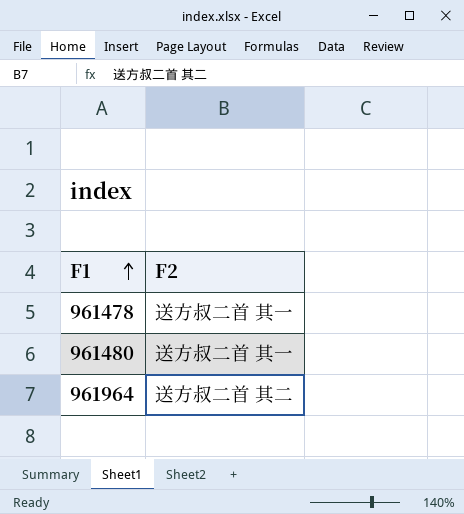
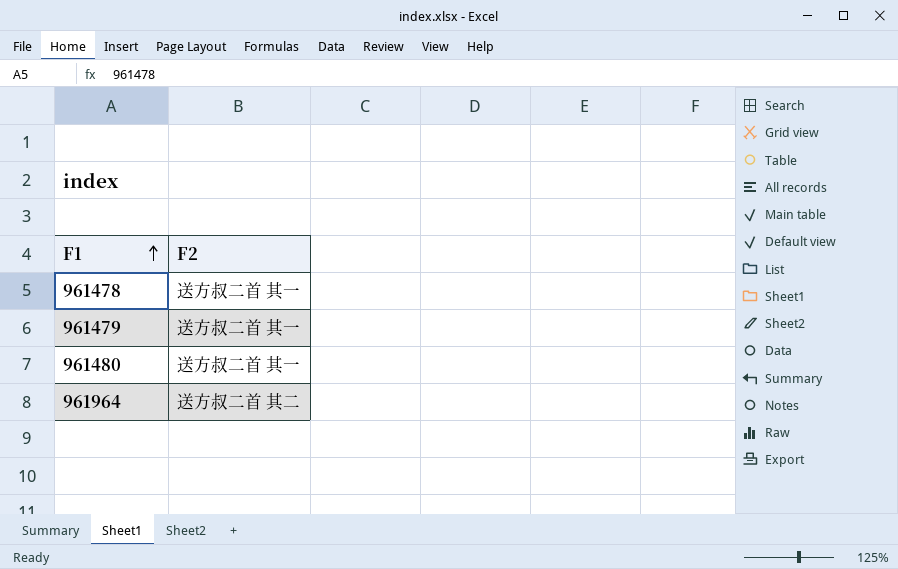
row 961479: none -> 送方叔二首 其一

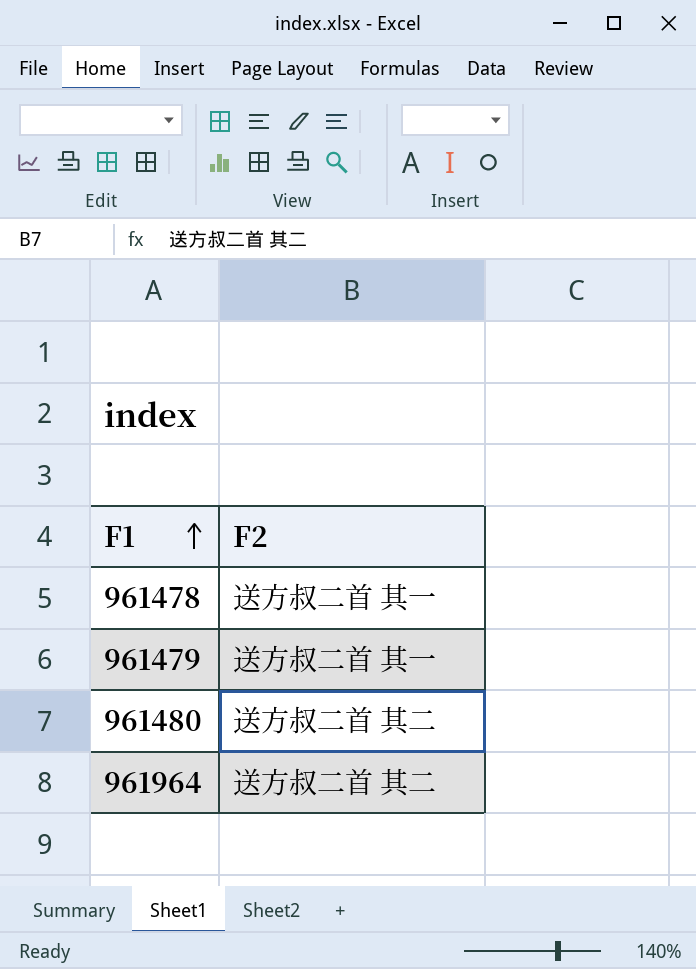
961480 | F2: 送方叔二首 其一 -> 送方叔二首 其二

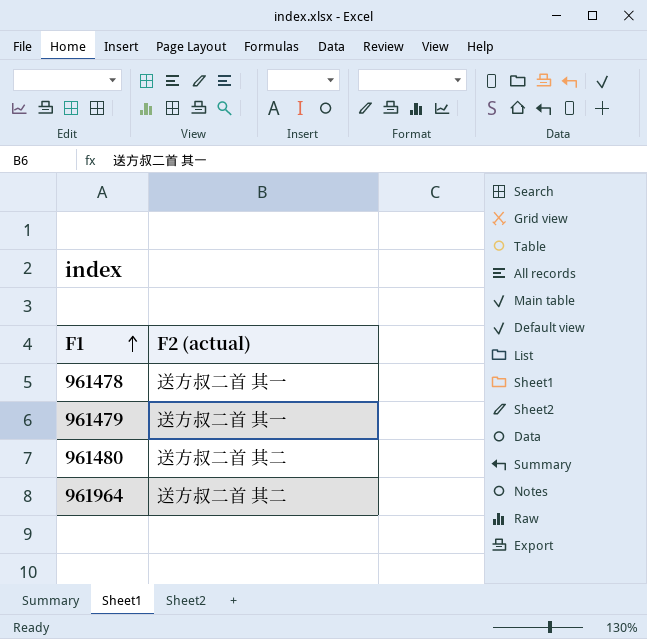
column name: F2 -> F2 (actual)

